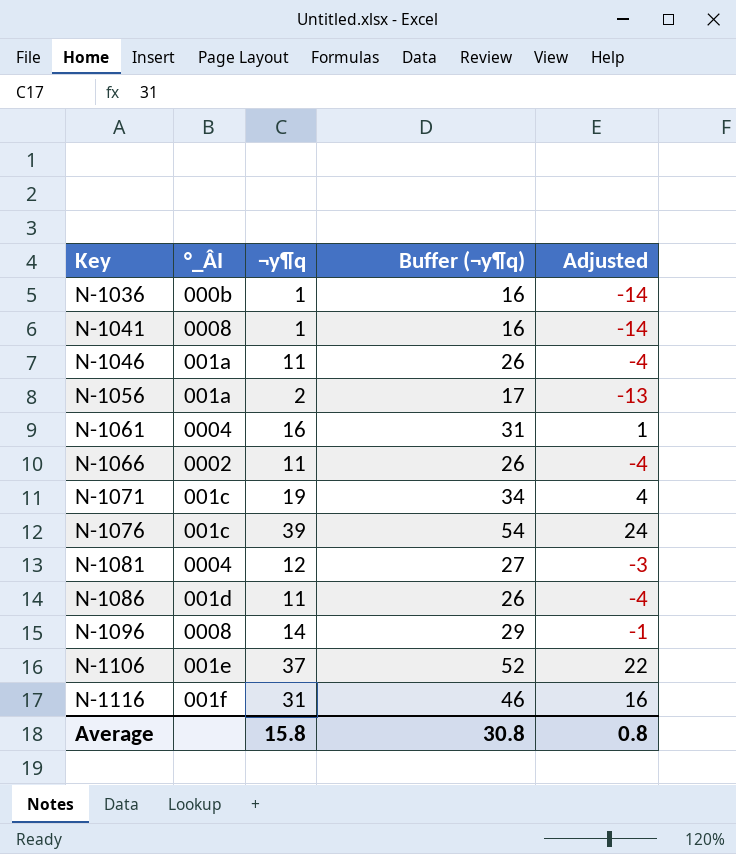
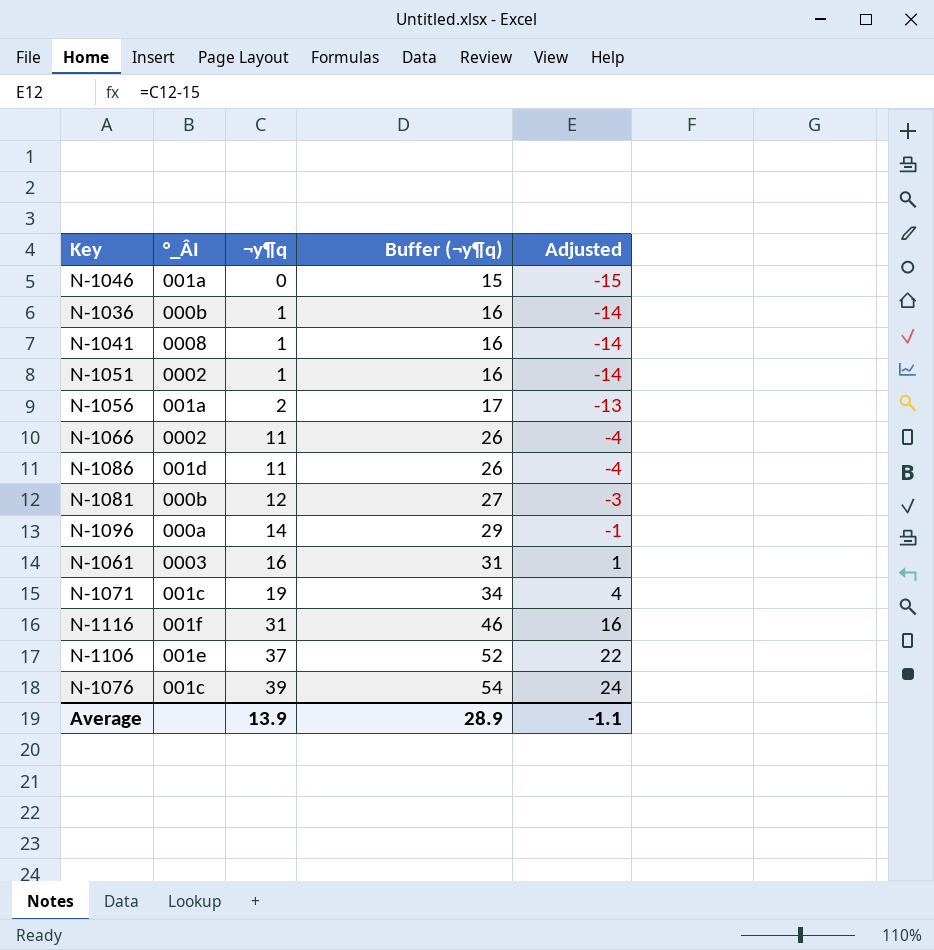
row order: Key ascending -> ¬y¶q ascending
N-1046 | ¬y¶q: 11 -> 0
N-1046 | Buffer (¬y¶q): 26 -> 15
N-1046 | Adjusted: -4 -> -15
row N-1051: none -> 0002 | 1 | 16 | -14
N-1081 | °_ÂI: 0004 -> 000b
N-1096 | °_ÂI: 0008 -> 000a
N-1061 | °_ÂI: 0004 -> 0003
Average | ¬y¶q: 15.8 -> 13.9
Average | Buffer (¬y¶q): 30.8 -> 28.9
Average | Adjusted: 0.8 -> -1.1

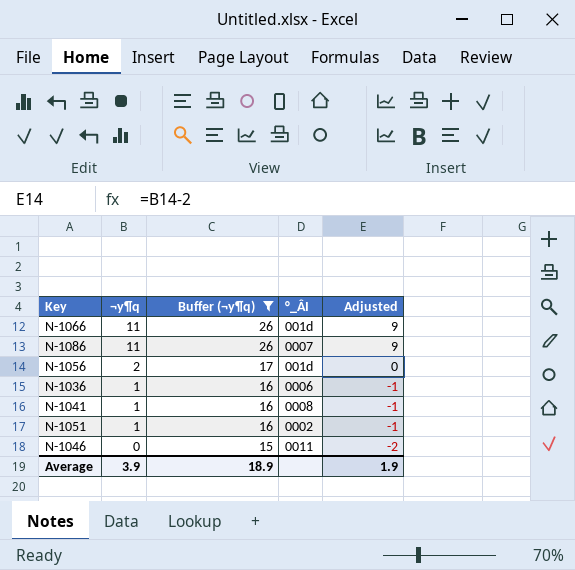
filter: none -> Buffer (¬y¶q) <= 26
row order: ¬y¶q ascending -> ¬y¶q descending
column °_ÂI | position: 2 -> 4
column Adjusted | formula: [¬y¶q] - 15 -> [¬y¶q] - 2
N-1066 | °_ÂI: 0002 -> 001d
N-1086 | °_ÂI: 001d -> 0007
N-1056 | °_ÂI: 001a -> 001d
N-1036 | °_ÂI: 000b -> 0006
N-1046 | °_ÂI: 001a -> 0011
Average | ¬y¶q: 13.9 -> 3.9
Average | Buffer (¬y¶q): 28.9 -> 18.9
Average | Adjusted: -1.1 -> 1.9

